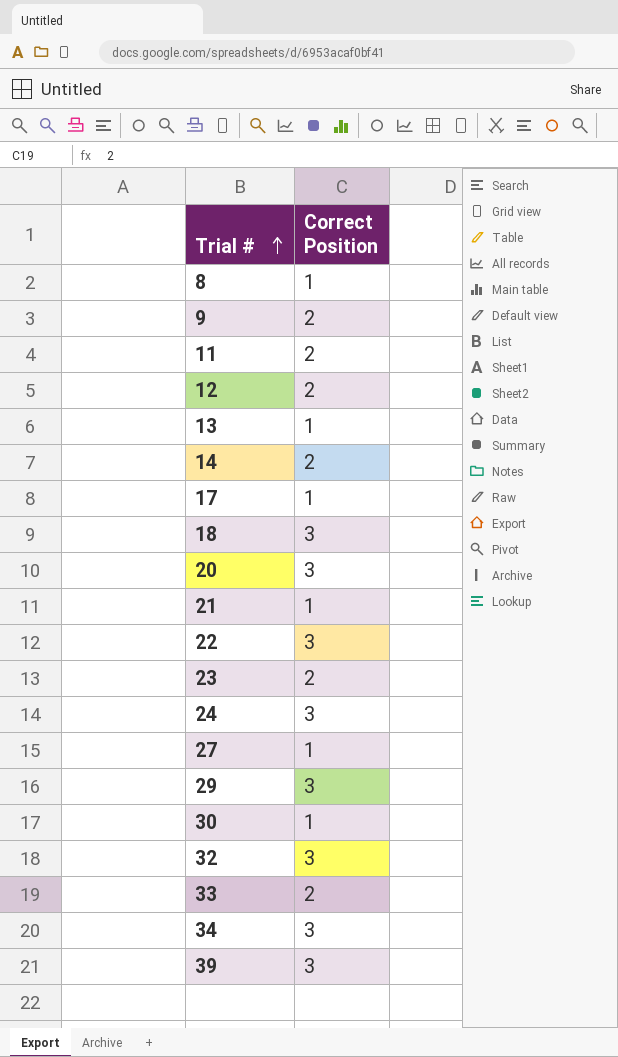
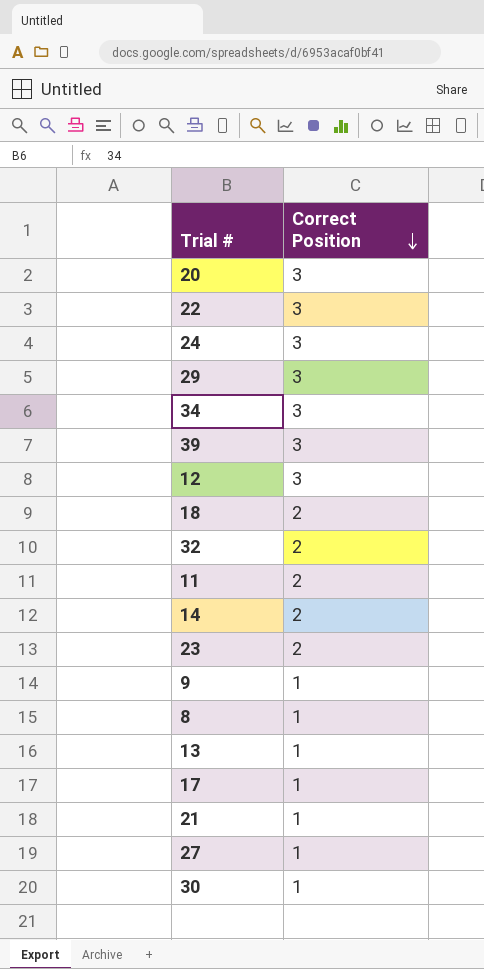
row order: Trial # ascending -> Correct Position descending
row 33: 2 -> none
12 | Correct Position: 2 -> 3
18 | Correct Position: 3 -> 2
32 | Correct Position: 3 -> 2
9 | Correct Position: 2 -> 1

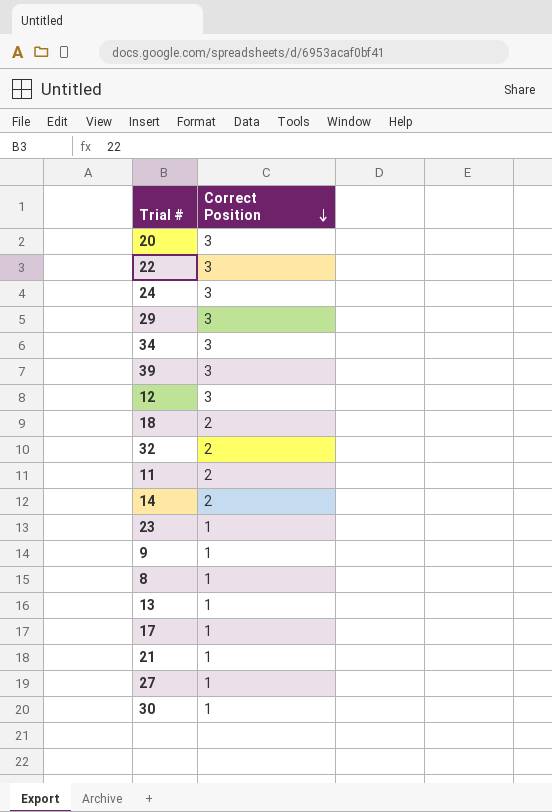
23 | Correct Position: 2 -> 1

